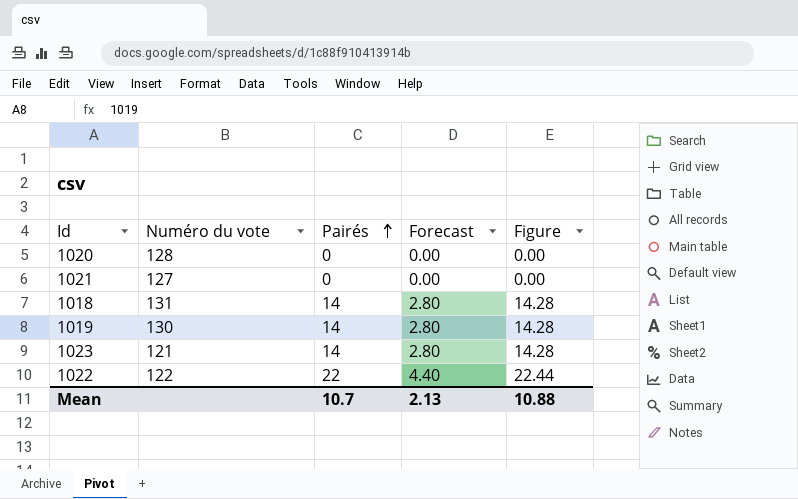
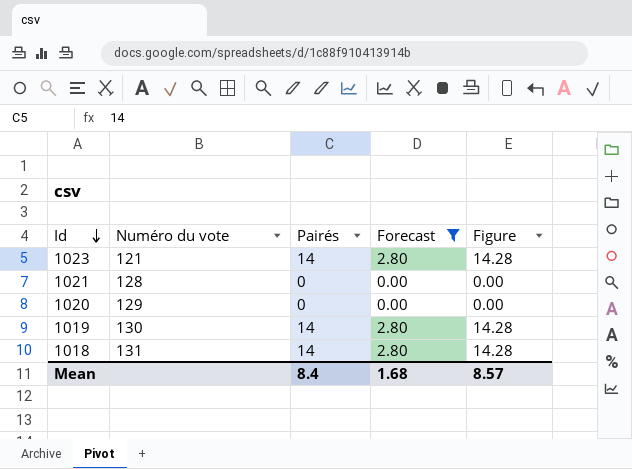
filter: none -> Forecast != 4.40
row order: Pairés ascending -> Id descending
1021 | Numéro du vote: 127 -> 128
1020 | Numéro du vote: 128 -> 129
Mean | Pairés: 10.7 -> 8.4
Mean | Forecast: 2.13 -> 1.68
Mean | Figure: 10.88 -> 8.57

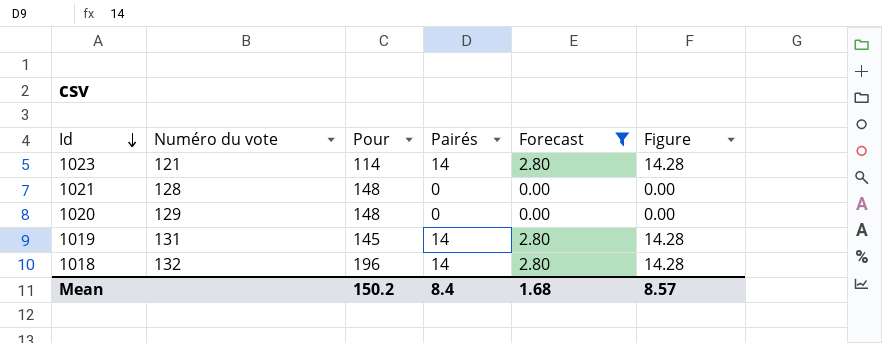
column Pour | position: none -> 3
1019 | Numéro du vote: 130 -> 131
1018 | Numéro du vote: 131 -> 132

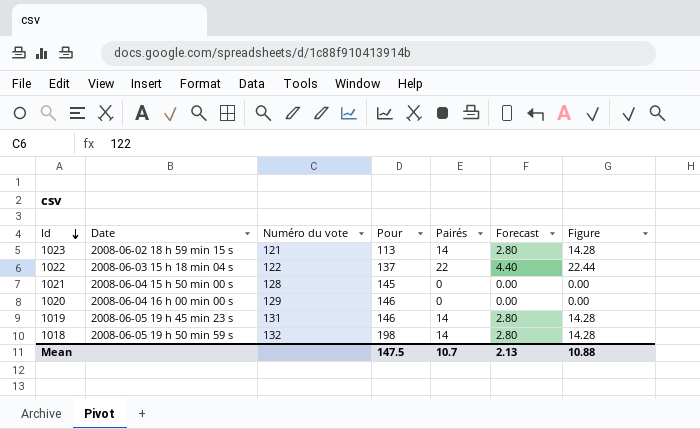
filter: Forecast != 4.40 -> none
column Date | position: none -> 2
1023 | Pour: 114 -> 113
1021 | Pour: 148 -> 145
1020 | Pour: 148 -> 146
1019 | Pour: 145 -> 146
1018 | Pour: 196 -> 198
Mean | Pour: 150.2 -> 147.5
Mean | Pairés: 8.4 -> 10.7
Mean | Forecast: 1.68 -> 2.13
Mean | Figure: 8.57 -> 10.88

